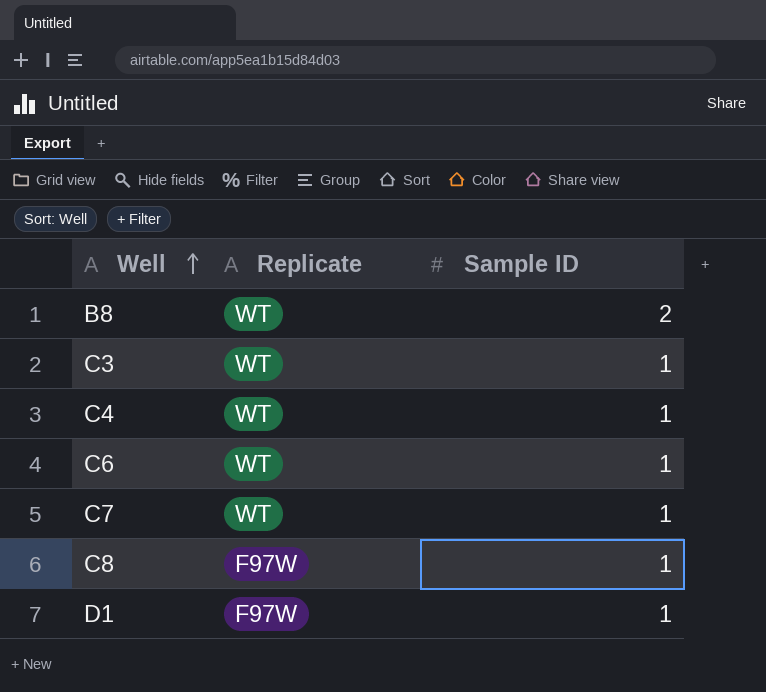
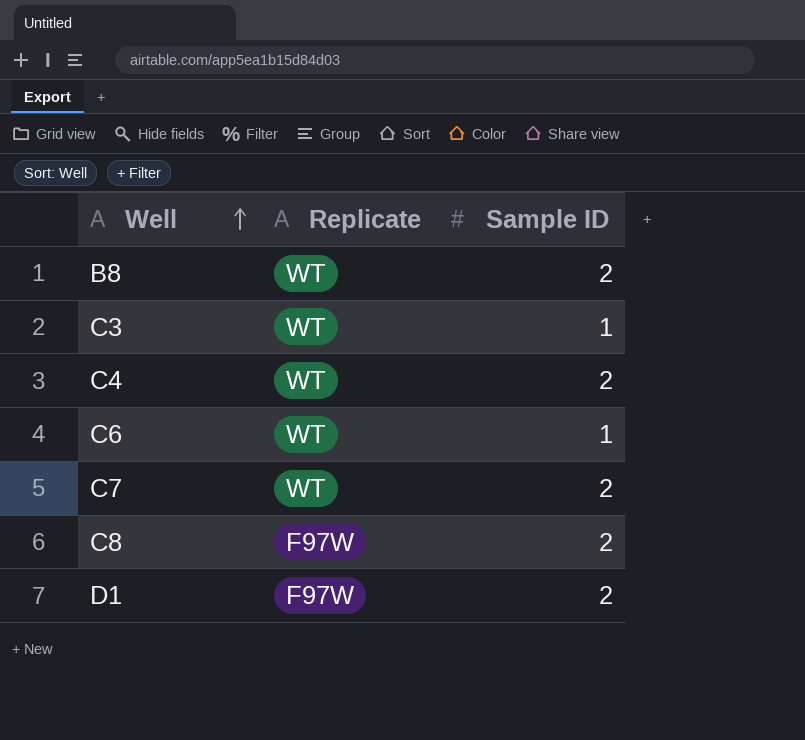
C4 | Sample ID: 1 -> 2
C7 | Sample ID: 1 -> 2
C8 | Sample ID: 1 -> 2
D1 | Sample ID: 1 -> 2

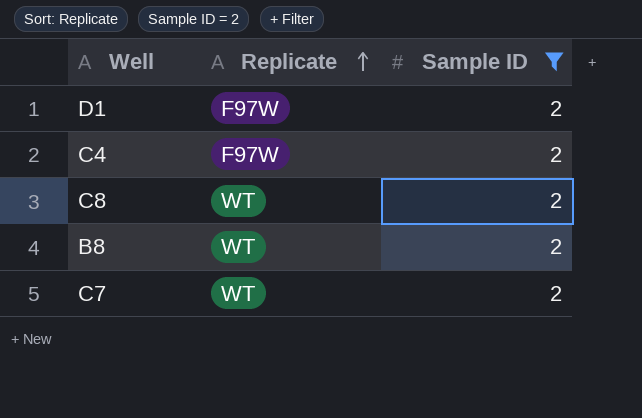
filter: none -> Sample ID = 2
row order: Well ascending -> Replicate ascending
C4 | Replicate: WT -> F97W
C8 | Replicate: F97W -> WT

